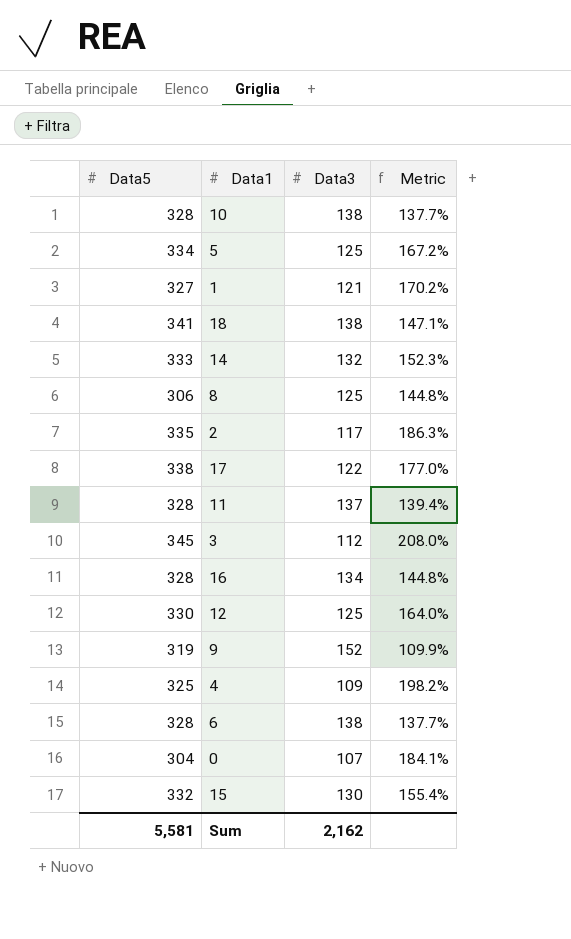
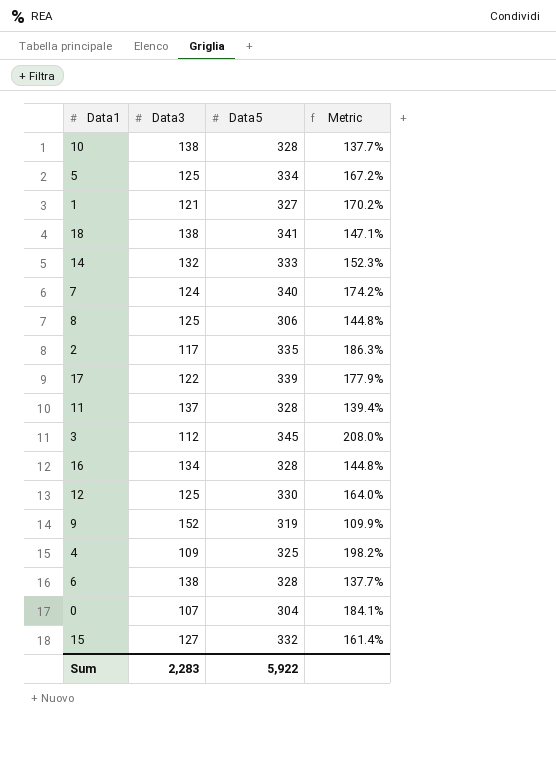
column Data5 | position: 1 -> 3
row 7: none -> 124 | 340 | 174.2%
17 | Data5: 338 -> 339
17 | Metric: 177.0% -> 177.9%
15 | Data3: 130 -> 127
15 | Metric: 155.4% -> 161.4%
Sum | Data3: 2,162 -> 2,283
Sum | Data5: 5,581 -> 5,922

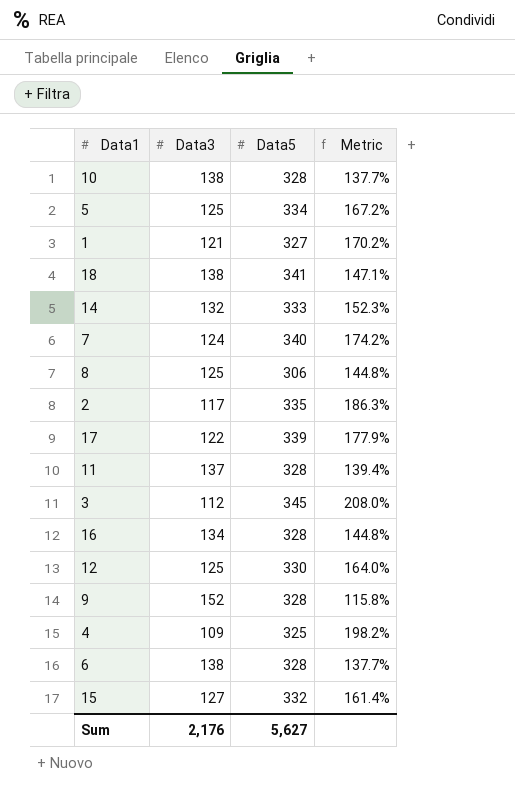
row 0: 107 | 304 | 184.1% -> none
9 | Data5: 319 -> 328
9 | Metric: 109.9% -> 115.8%
Sum | Data3: 2,283 -> 2,176
Sum | Data5: 5,922 -> 5,627

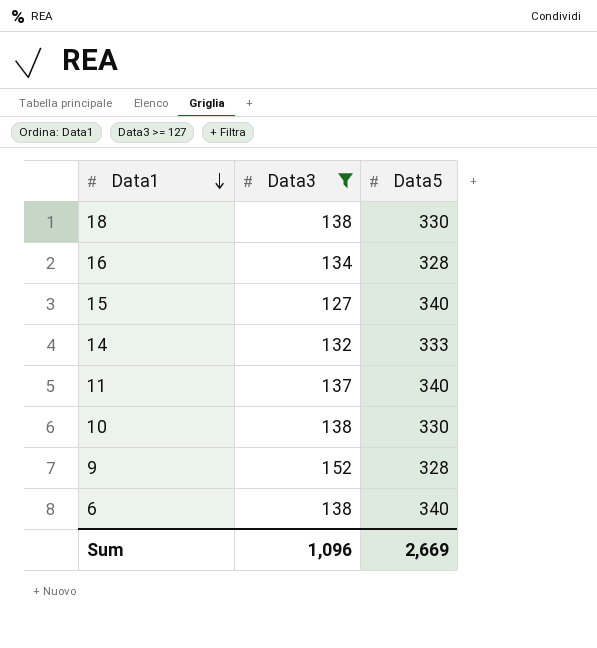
filter: none -> Data3 >= 127
row order: none -> Data1 descending
column Metric | formula: ([Data5] - [Data3]) / [Data3] -> none
18 | Data5: 341 -> 330
15 | Data5: 332 -> 340
11 | Data5: 328 -> 340
10 | Data5: 328 -> 330
6 | Data5: 328 -> 340
Sum | Data3: 2,176 -> 1,096
Sum | Data5: 5,627 -> 2,669

